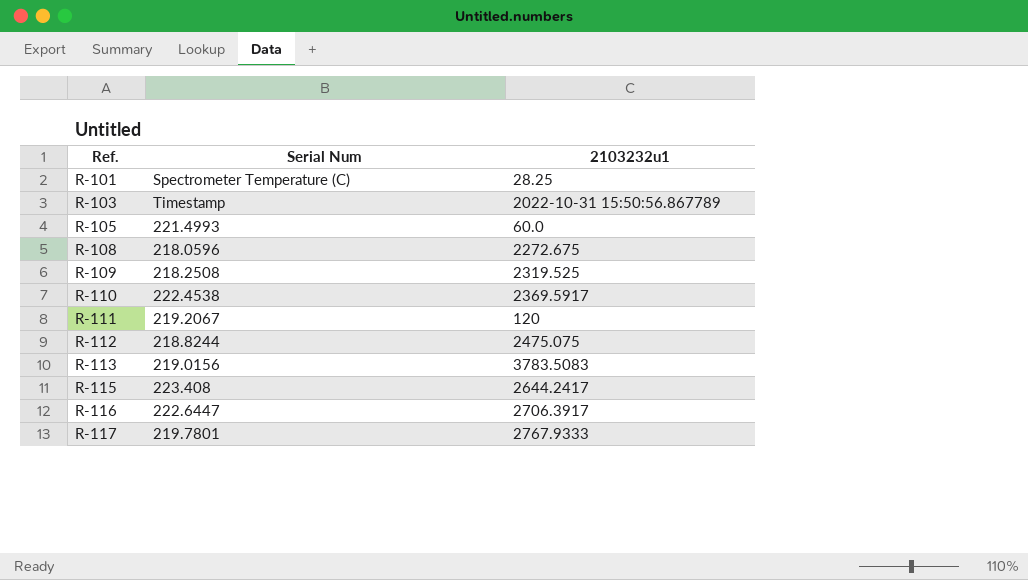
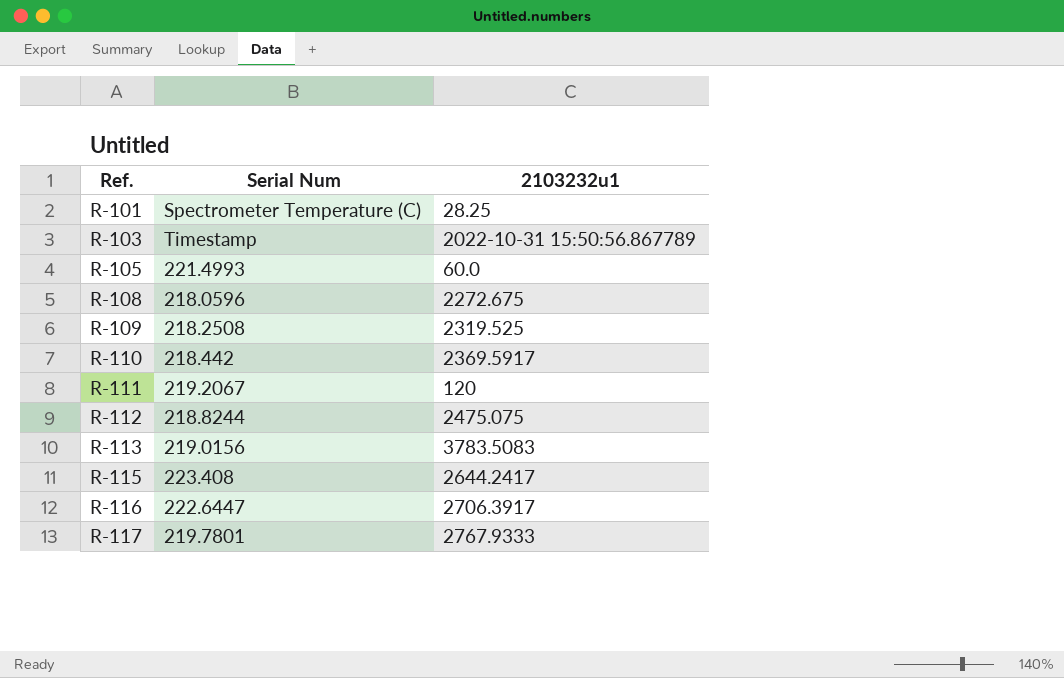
R-110 | Serial Num: 222.4538 -> 218.442

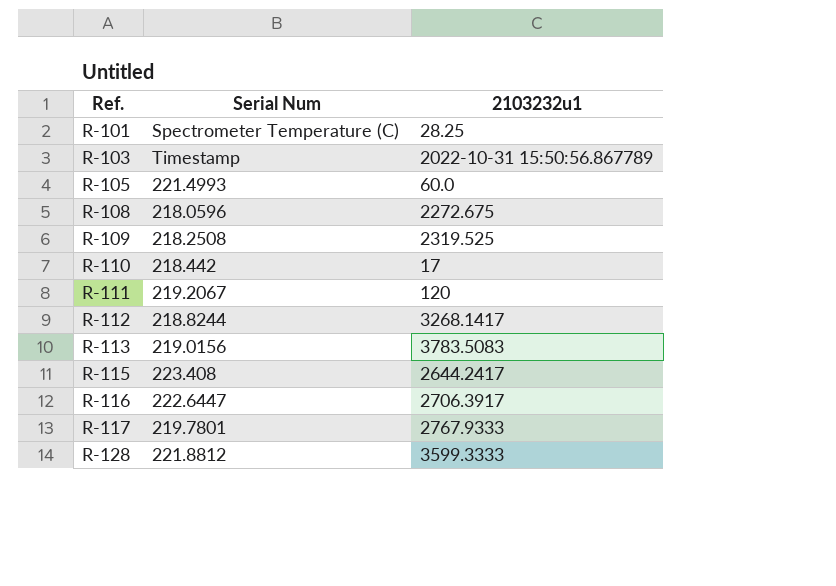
R-110 | 2103232u1: 2369.5917 -> 17
R-112 | 2103232u1: 2475.075 -> 3268.1417
row R-128: none -> 221.8812 | 3599.3333

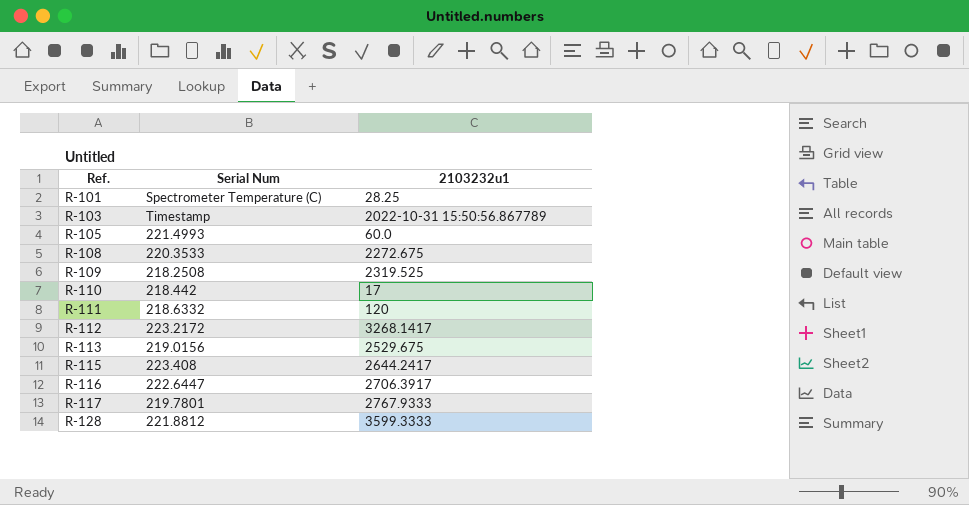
R-108 | Serial Num: 218.0596 -> 220.3533
R-111 | Serial Num: 219.2067 -> 218.6332
R-112 | Serial Num: 218.8244 -> 223.2172
R-113 | 2103232u1: 3783.5083 -> 2529.675

